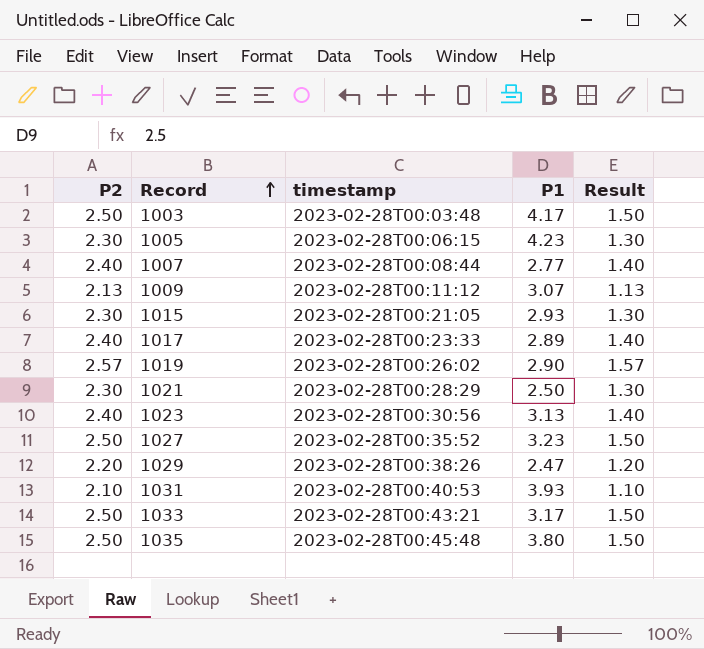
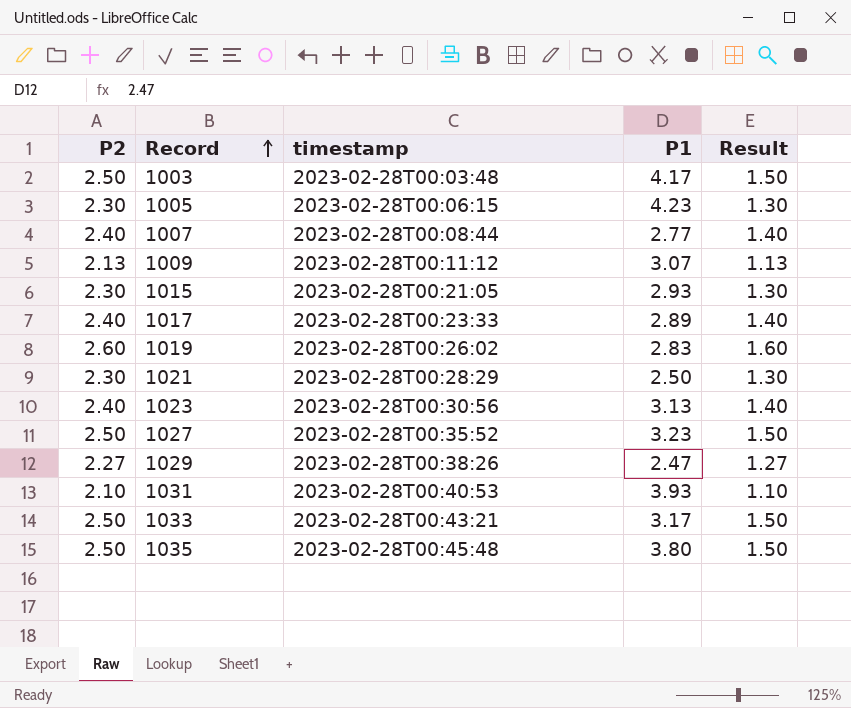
1019 | P2: 2.57 -> 2.60
1019 | P1: 2.90 -> 2.83
1019 | Result: 1.57 -> 1.60
1029 | P2: 2.20 -> 2.27
1029 | Result: 1.20 -> 1.27

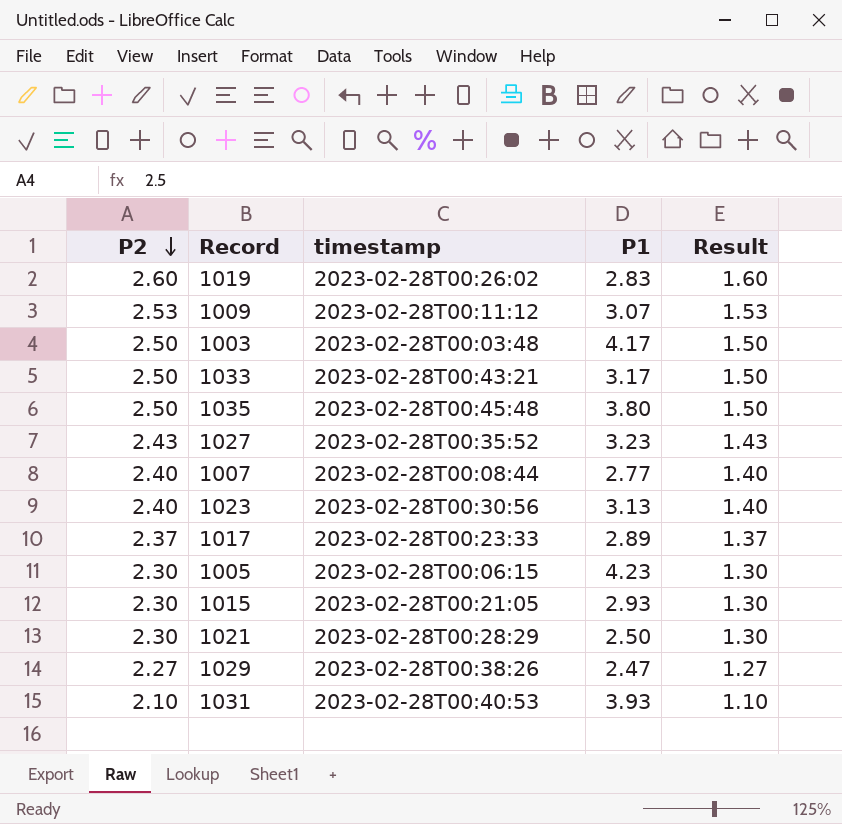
row order: Record ascending -> P2 descending
1009 | P2: 2.13 -> 2.53
1009 | Result: 1.13 -> 1.53
1027 | P2: 2.50 -> 2.43
1027 | Result: 1.50 -> 1.43
1017 | P2: 2.40 -> 2.37
1017 | Result: 1.40 -> 1.37

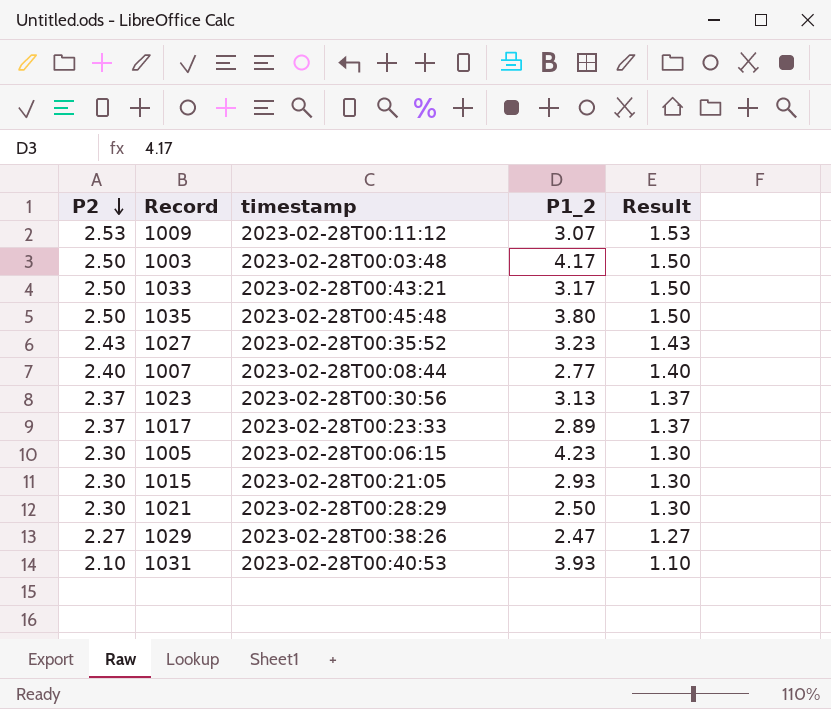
column name: P1 -> P1_2
row 1019: 2.60 | 2023-02-28T00:26:02 | 2.83 | 1.60 -> none
1023 | P2: 2.40 -> 2.37
1023 | Result: 1.40 -> 1.37

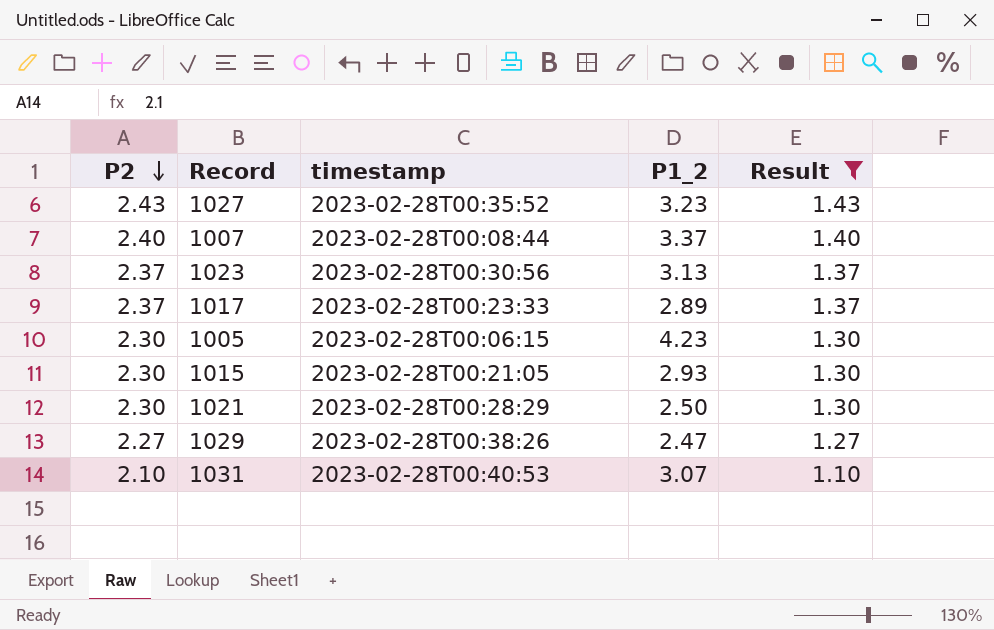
filter: none -> Result <= 1.43
1007 | P1_2: 2.77 -> 3.37
1031 | P1_2: 3.93 -> 3.07

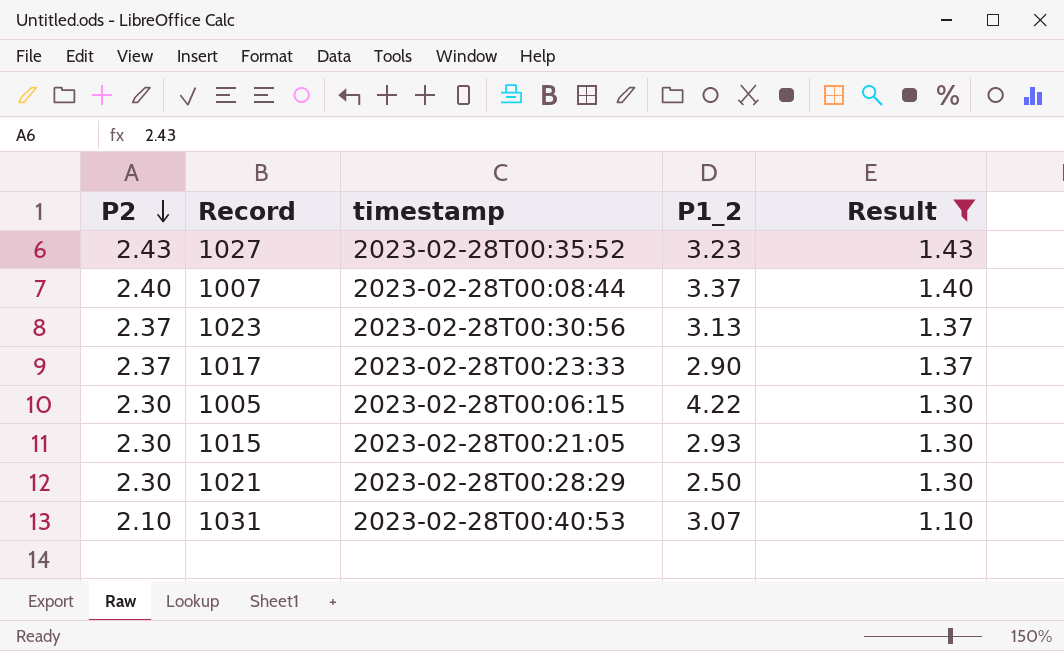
row 1029: 2.27 | 2023-02-28T00:38:26 | 2.47 | 1.27 -> none
1017 | P1_2: 2.89 -> 2.90
1005 | P1_2: 4.23 -> 4.22

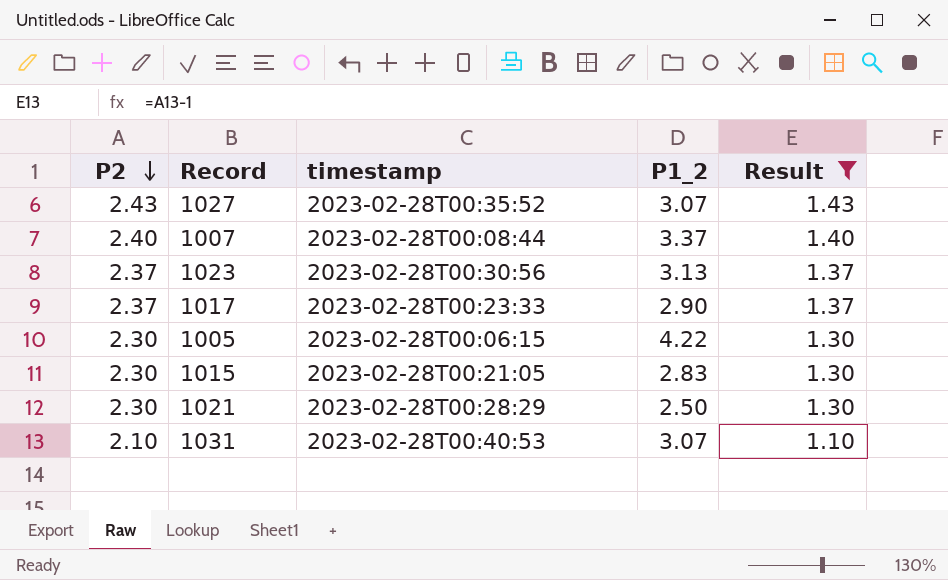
1027 | P1_2: 3.23 -> 3.07
1015 | P1_2: 2.93 -> 2.83

